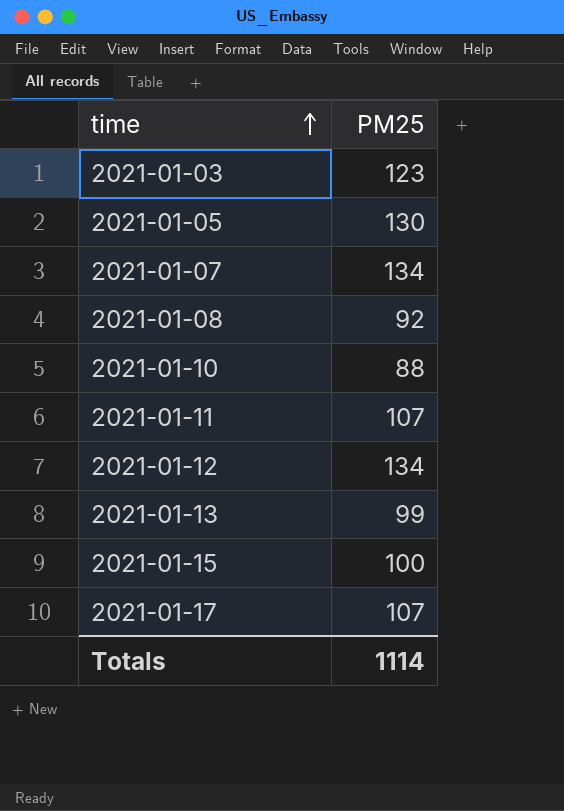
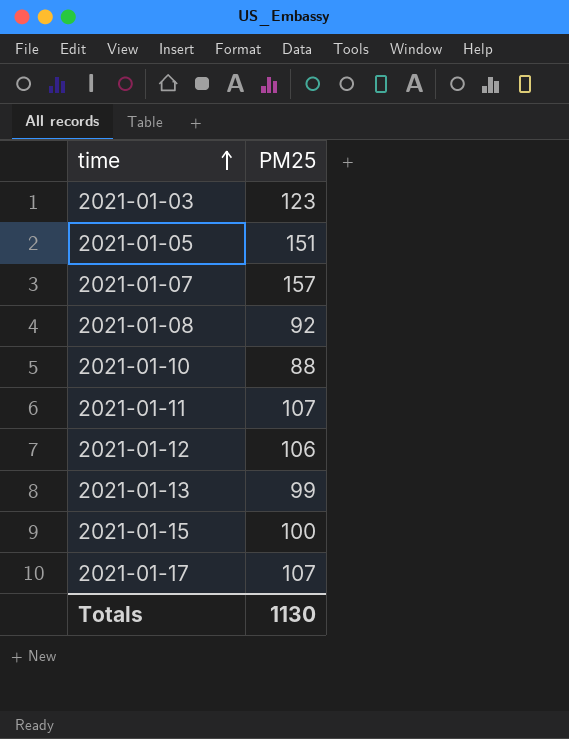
2021-01-05 | PM25: 130 -> 151
2021-01-07 | PM25: 134 -> 157
2021-01-12 | PM25: 134 -> 106
Totals | PM25: 1114 -> 1130

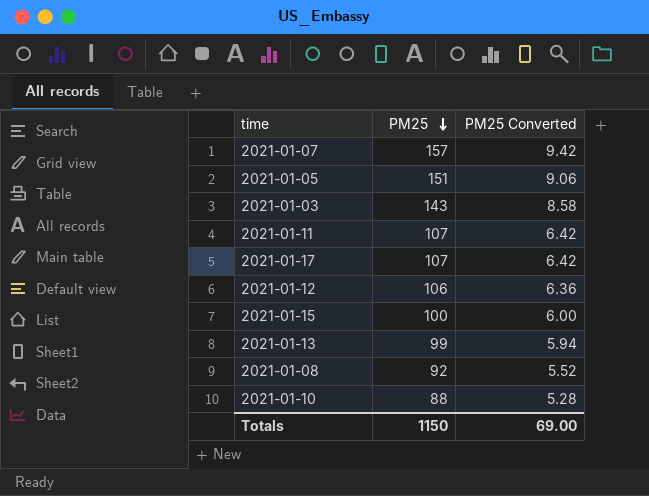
row order: time ascending -> PM25 descending
column PM25 Converted | formula: none -> [PM25] * 0.06
2021-01-03 | PM25: 123 -> 143
Totals | PM25: 1130 -> 1150

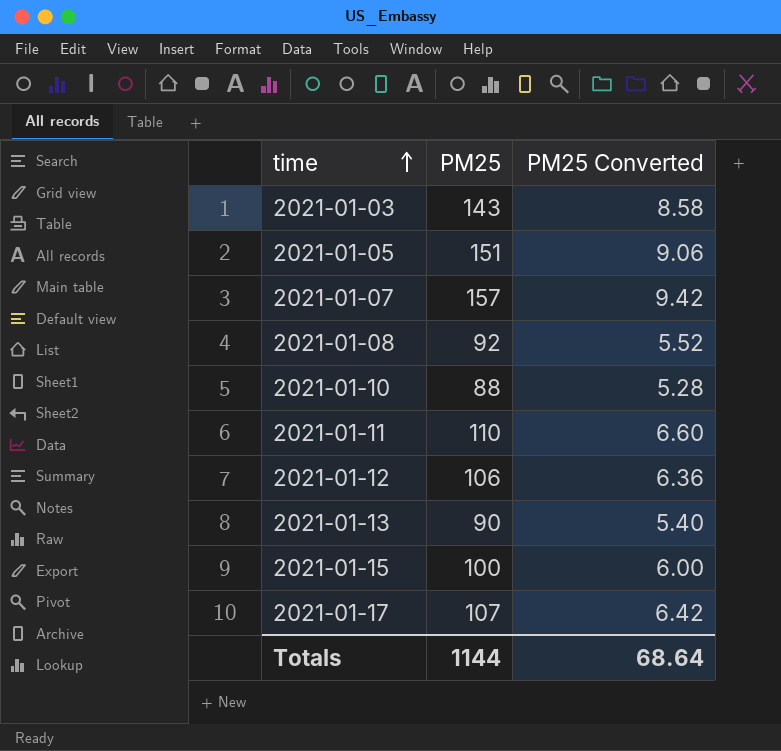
row order: PM25 descending -> time ascending
2021-01-11 | PM25: 107 -> 110
2021-01-11 | PM25 Converted: 6.42 -> 6.60
2021-01-13 | PM25: 99 -> 90
2021-01-13 | PM25 Converted: 5.94 -> 5.40
Totals | PM25: 1150 -> 1144
Totals | PM25 Converted: 69.00 -> 68.64

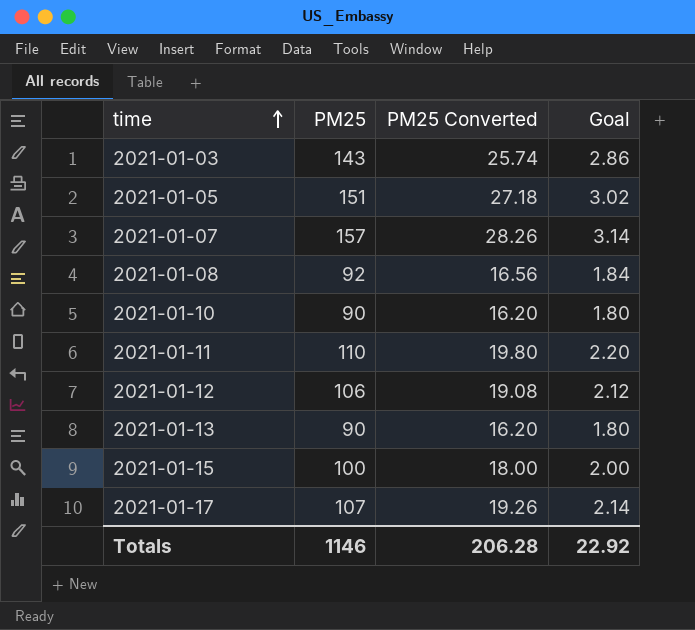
column PM25 Converted | formula: [PM25] * 0.06 -> [PM25] * 0.18
column Goal | formula: none -> [PM25] * 0.02
2021-01-10 | PM25: 88 -> 90
Totals | PM25: 1144 -> 1146
Totals | PM25 Converted: 68.64 -> 206.28

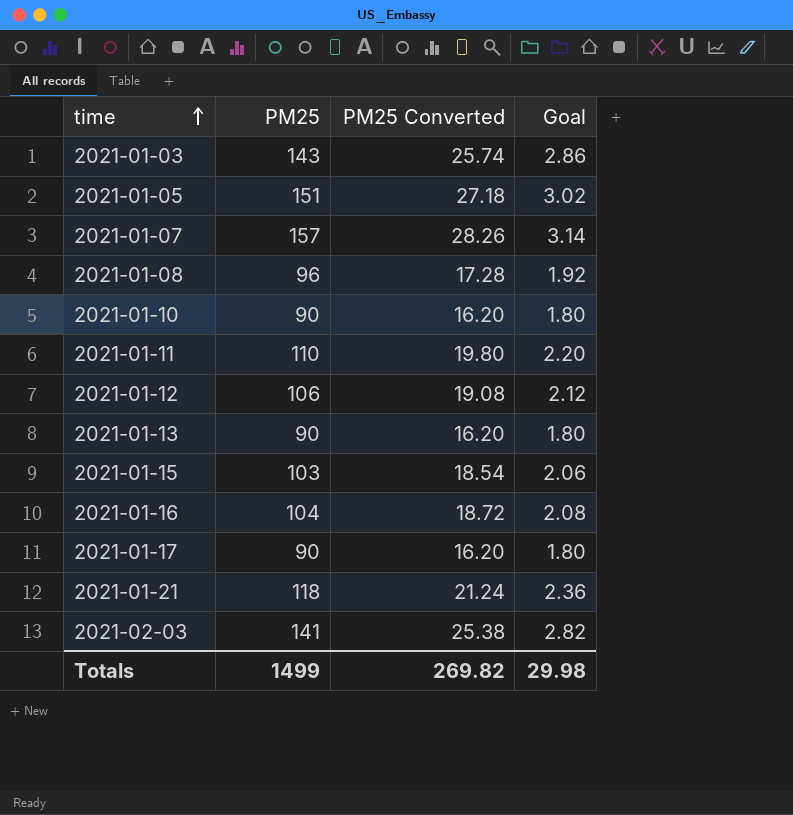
2021-01-08 | PM25: 92 -> 96
2021-01-08 | PM25 Converted: 16.56 -> 17.28
2021-01-08 | Goal: 1.84 -> 1.92
2021-01-15 | PM25: 100 -> 103
2021-01-15 | PM25 Converted: 18.00 -> 18.54
2021-01-15 | Goal: 2.00 -> 2.06
row 2021-01-16: none -> 104 | 18.72 | 2.08
2021-01-17 | PM25: 107 -> 90
2021-01-17 | PM25 Converted: 19.26 -> 16.20
2021-01-17 | Goal: 2.14 -> 1.80
row 2021-01-21: none -> 118 | 21.24 | 2.36
row 2021-02-03: none -> 141 | 25.38 | 2.82
Totals | PM25: 1146 -> 1499
Totals | PM25 Converted: 206.28 -> 269.82
Totals | Goal: 22.92 -> 29.98

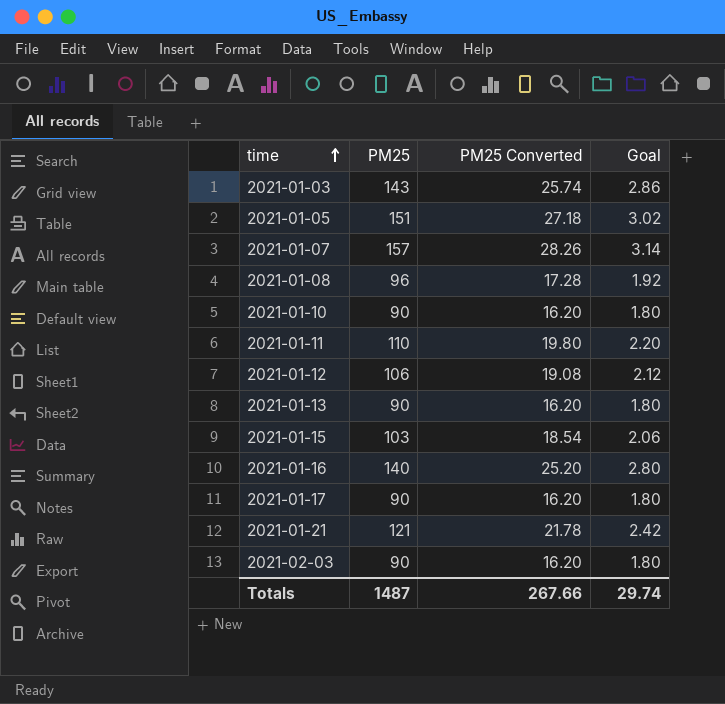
2021-01-16 | PM25: 104 -> 140
2021-01-16 | PM25 Converted: 18.72 -> 25.20
2021-01-16 | Goal: 2.08 -> 2.80
2021-01-21 | PM25: 118 -> 121
2021-01-21 | PM25 Converted: 21.24 -> 21.78
2021-01-21 | Goal: 2.36 -> 2.42
2021-02-03 | PM25: 141 -> 90
2021-02-03 | PM25 Converted: 25.38 -> 16.20
2021-02-03 | Goal: 2.82 -> 1.80
Totals | PM25: 1499 -> 1487
Totals | PM25 Converted: 269.82 -> 267.66
Totals | Goal: 29.98 -> 29.74

